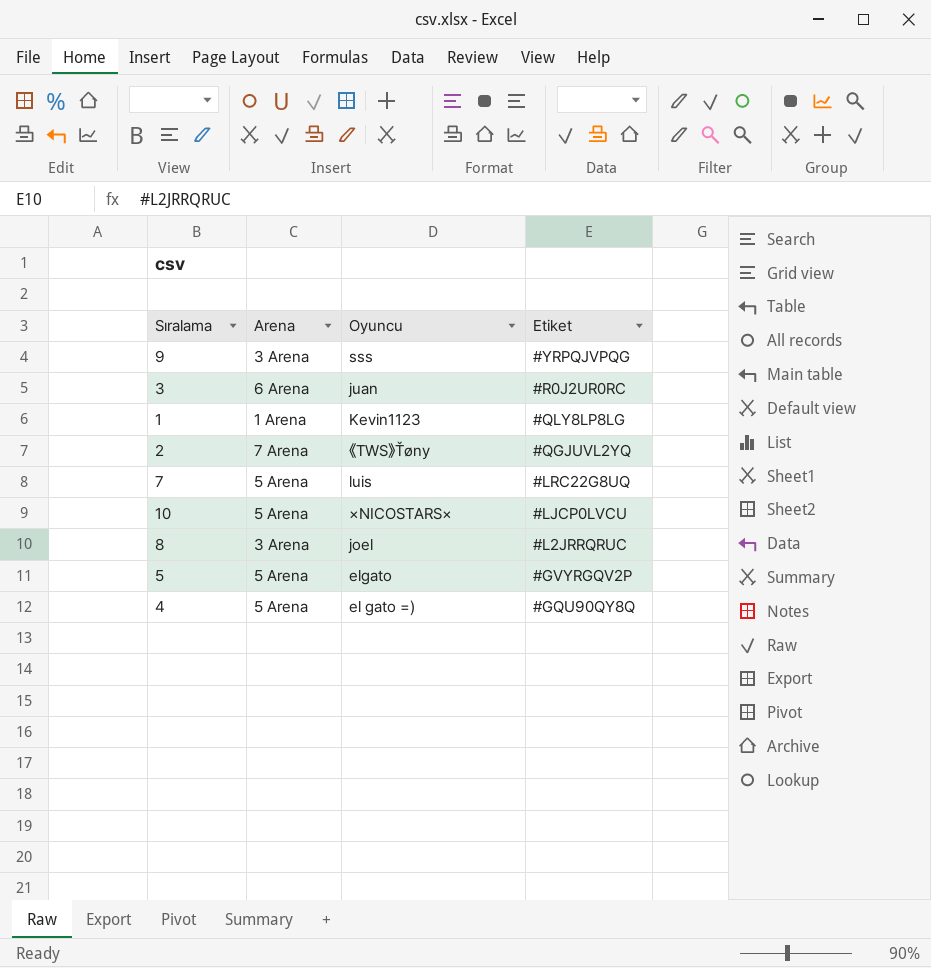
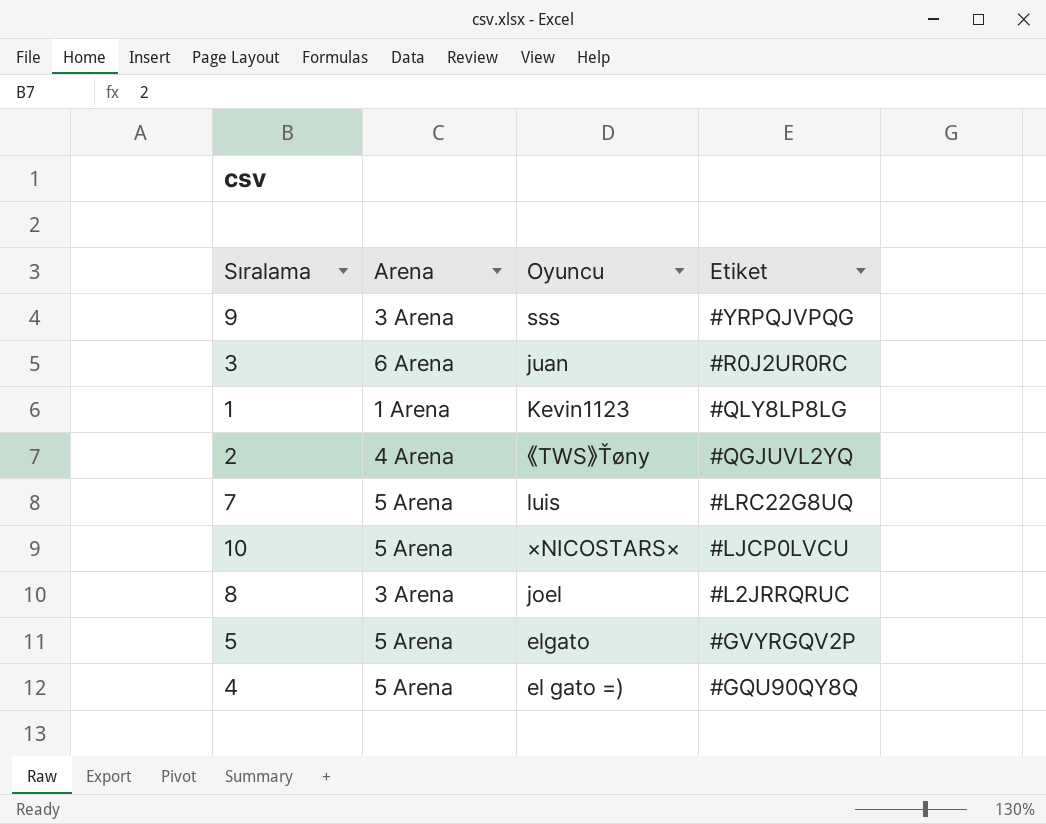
2 | Arena: 7 Arena -> 4 Arena

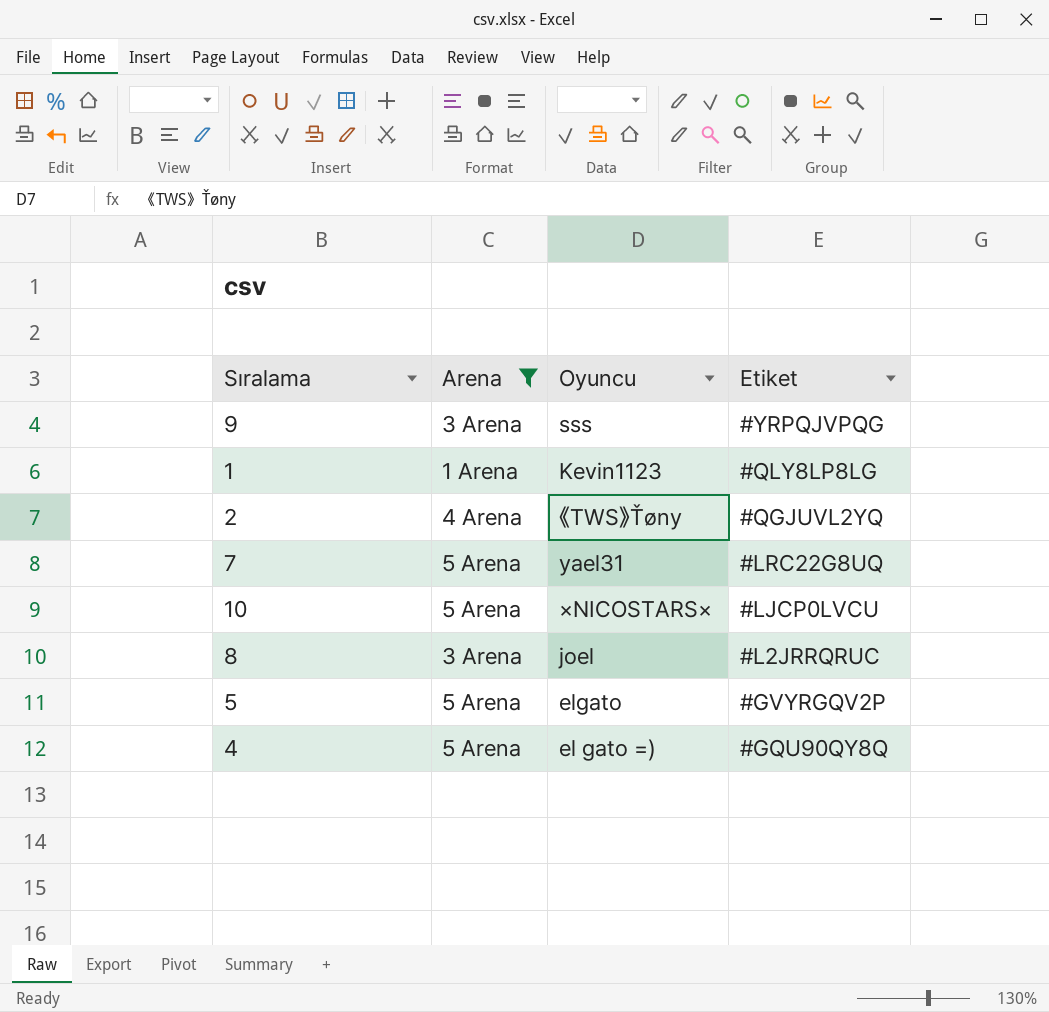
filter: none -> Arena != 6 Arena
7 | Oyuncu: luis -> yael31

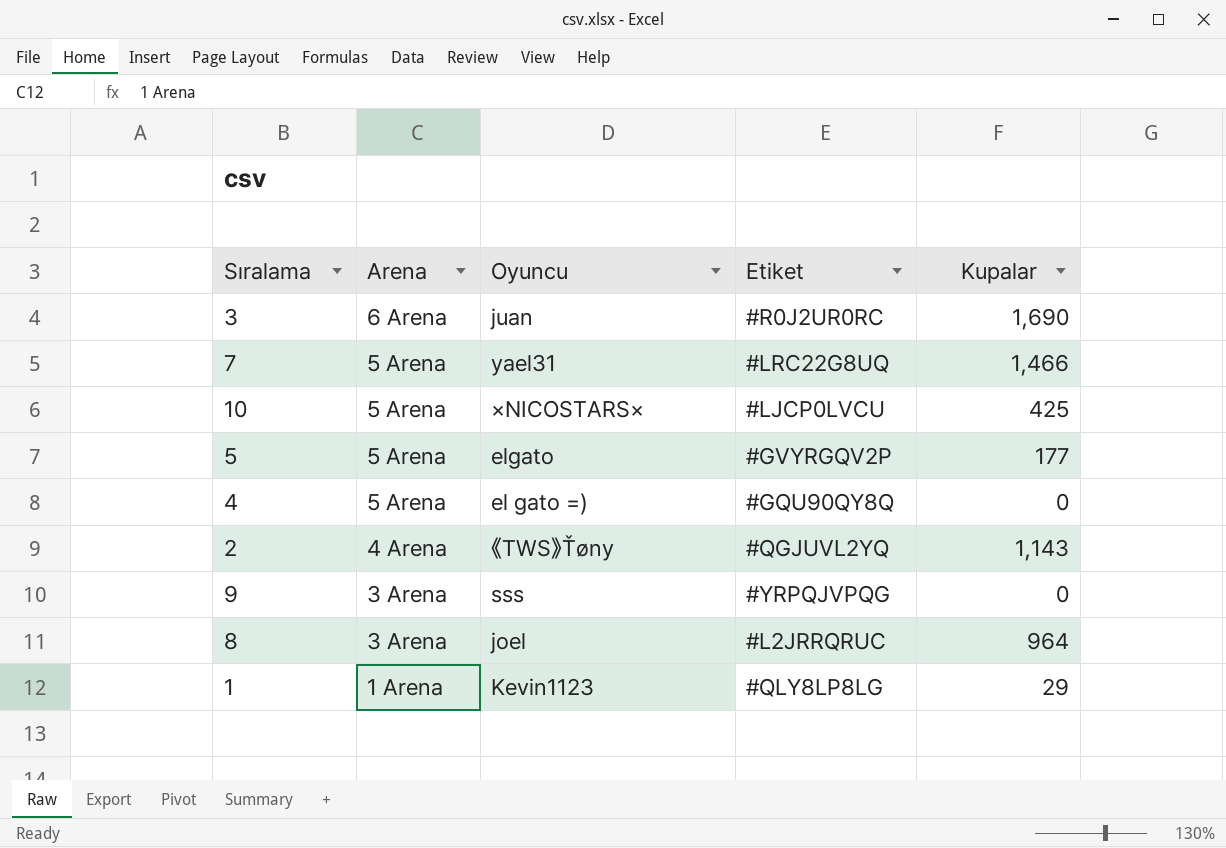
filter: Arena != 6 Arena -> none
row order: Etiket descending -> Arena descending
column Kupalar | position: none -> 5

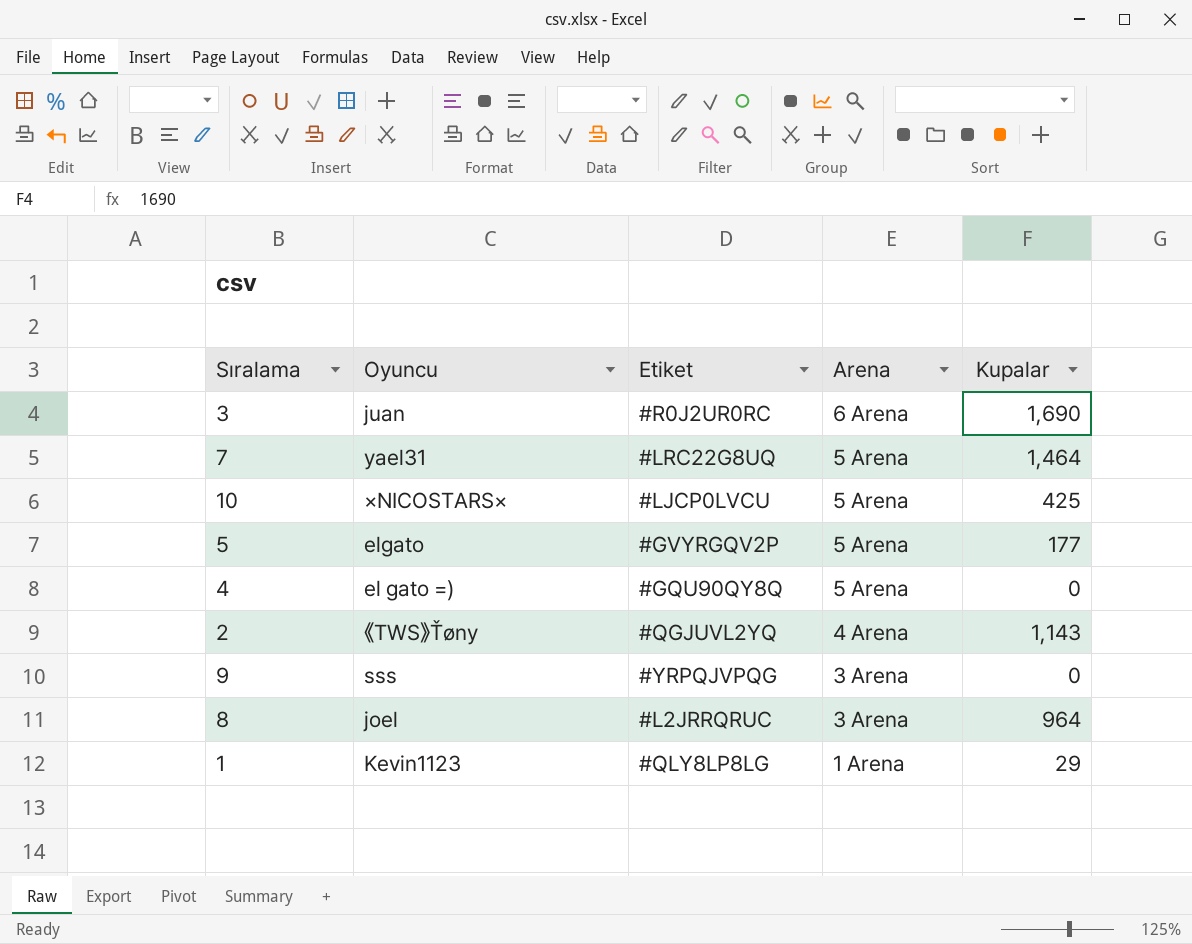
column Arena | position: 2 -> 4
7 | Kupalar: 1,466 -> 1,464

